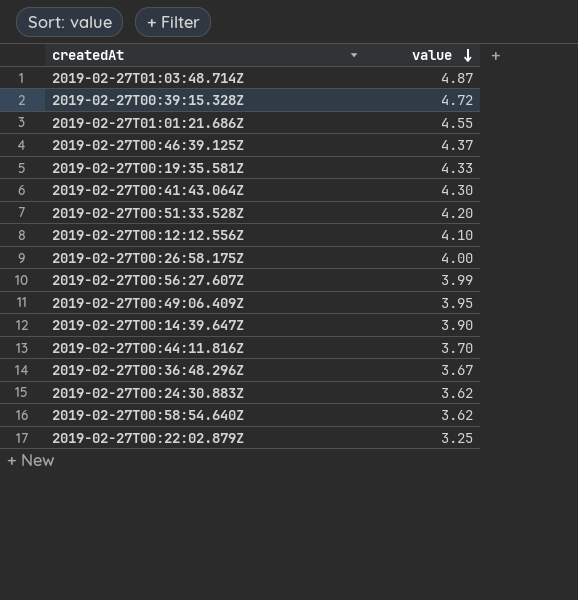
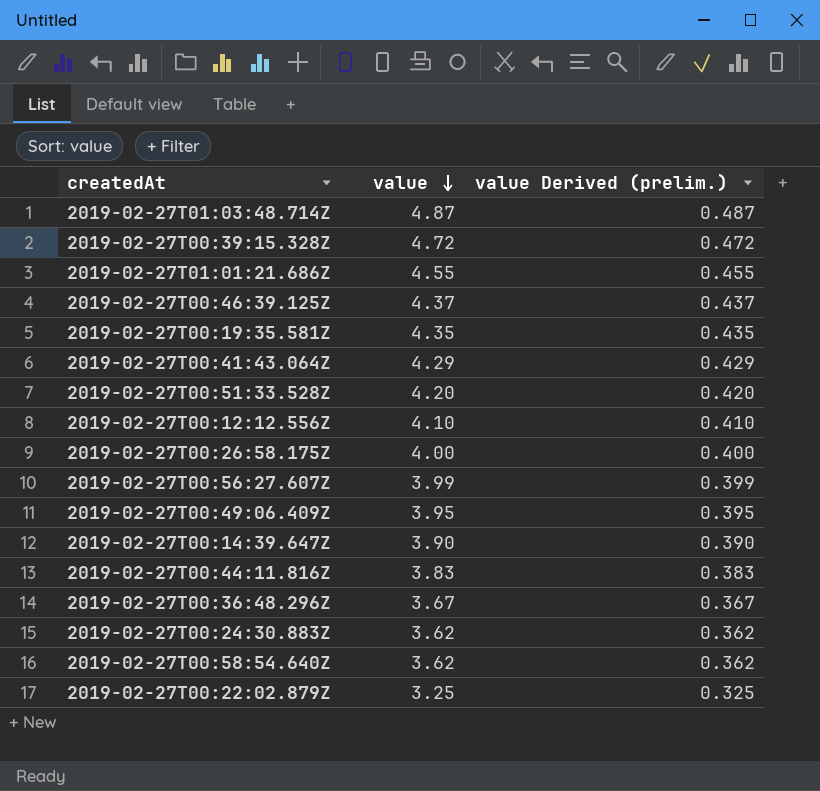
column value Derived (prelim.) | formula: none -> [value] * 0.1
2019-02-27T00:19:35.581Z | value: 4.33 -> 4.35
2019-02-27T00:41:43.064Z | value: 4.30 -> 4.29
2019-02-27T00:44:11.816Z | value: 3.70 -> 3.83

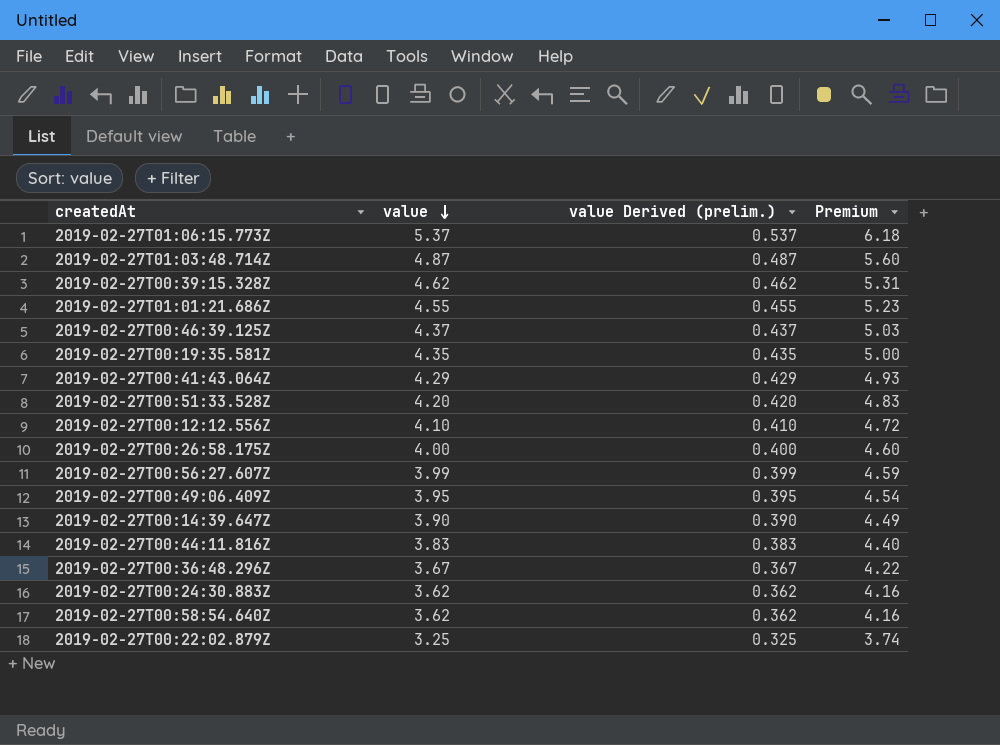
column Premium | formula: none -> [value] * 1.15
row 2019-02-27T01:06:15.773Z: none -> 5.37 | 0.537 | 6.18
2019-02-27T00:39:15.328Z | value: 4.72 -> 4.62
2019-02-27T00:39:15.328Z | value Derived (prelim.): 0.472 -> 0.462

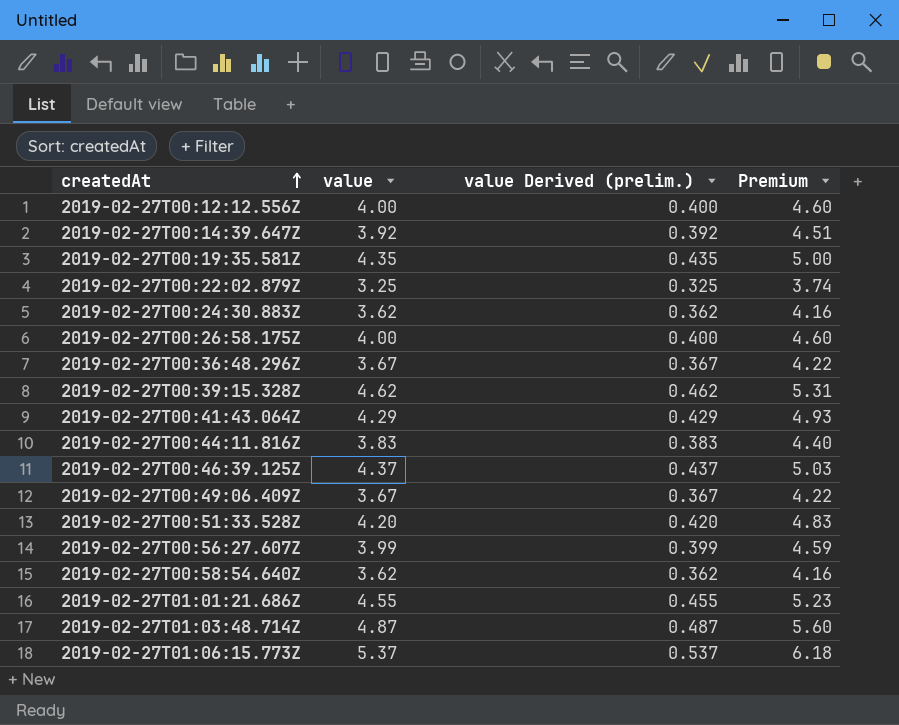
row order: value descending -> createdAt ascending
2019-02-27T00:12:12.556Z | value: 4.10 -> 4.00
2019-02-27T00:12:12.556Z | value Derived (prelim.): 0.410 -> 0.400
2019-02-27T00:12:12.556Z | Premium: 4.72 -> 4.60
2019-02-27T00:14:39.647Z | value: 3.90 -> 3.92
2019-02-27T00:14:39.647Z | value Derived (prelim.): 0.390 -> 0.392
2019-02-27T00:14:39.647Z | Premium: 4.49 -> 4.51
2019-02-27T00:49:06.409Z | value: 3.95 -> 3.67
2019-02-27T00:49:06.409Z | value Derived (prelim.): 0.395 -> 0.367
2019-02-27T00:49:06.409Z | Premium: 4.54 -> 4.22

